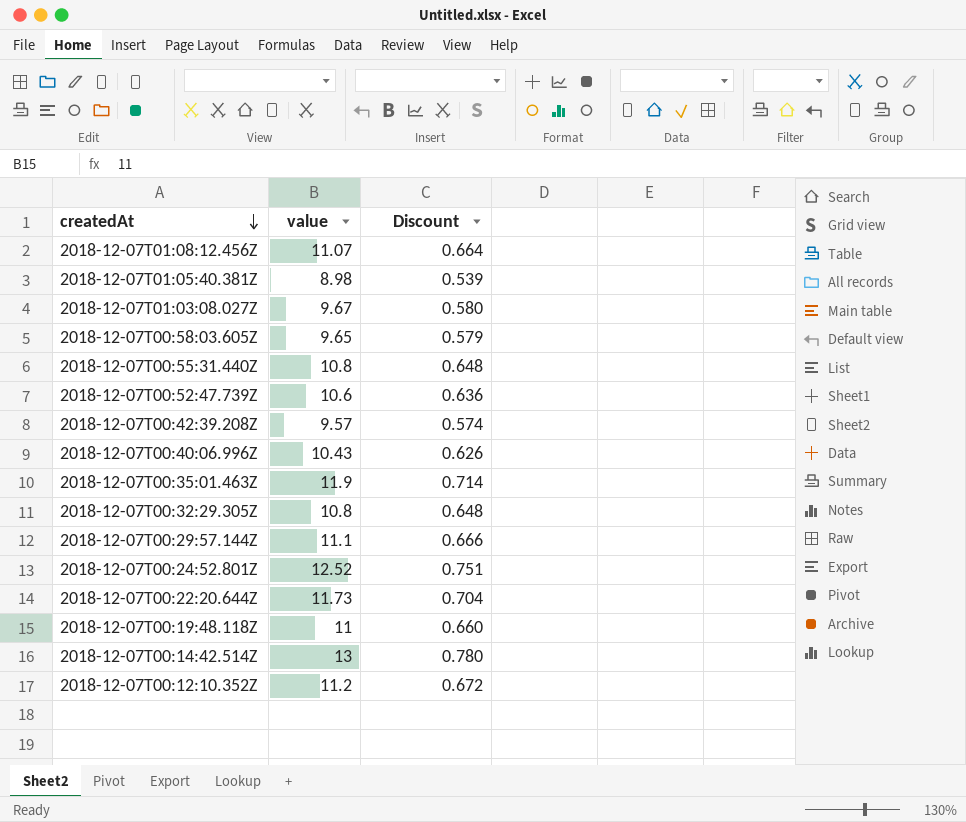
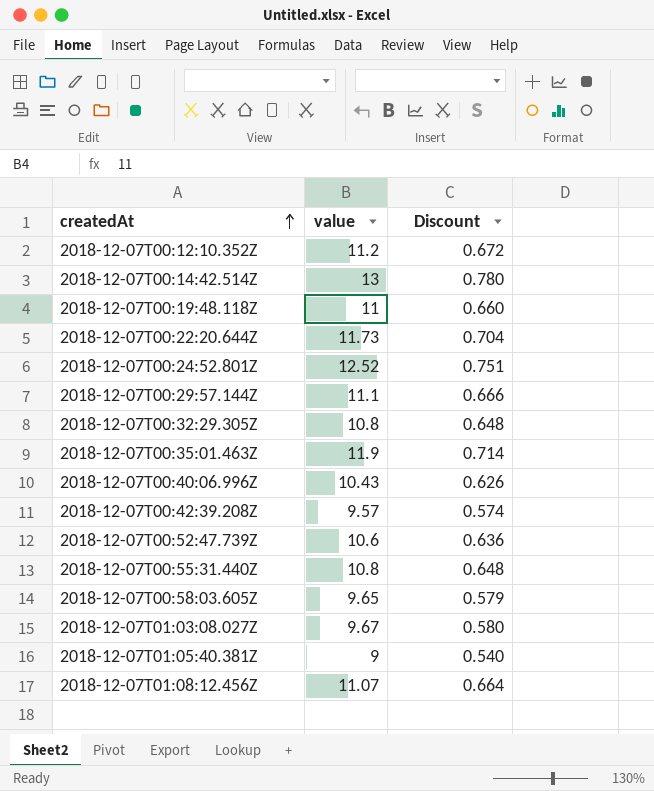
row order: createdAt descending -> createdAt ascending
2018-12-07T01:05:40.381Z | value: 8.98 -> 9
2018-12-07T01:05:40.381Z | Discount: 0.539 -> 0.540

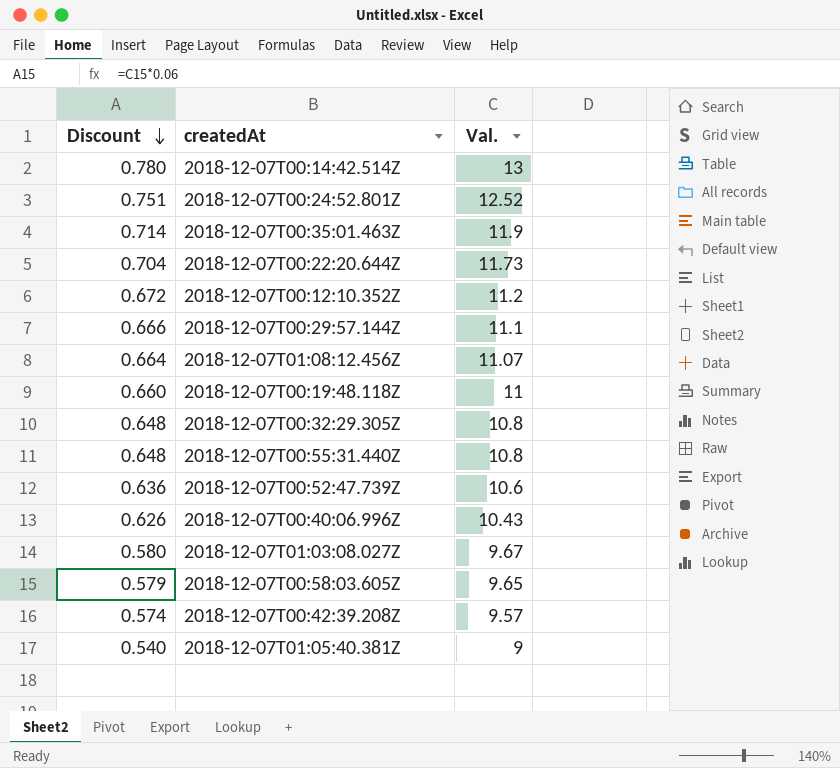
row order: createdAt ascending -> Discount descending
column Discount | position: 3 -> 1
column name: value -> Val.

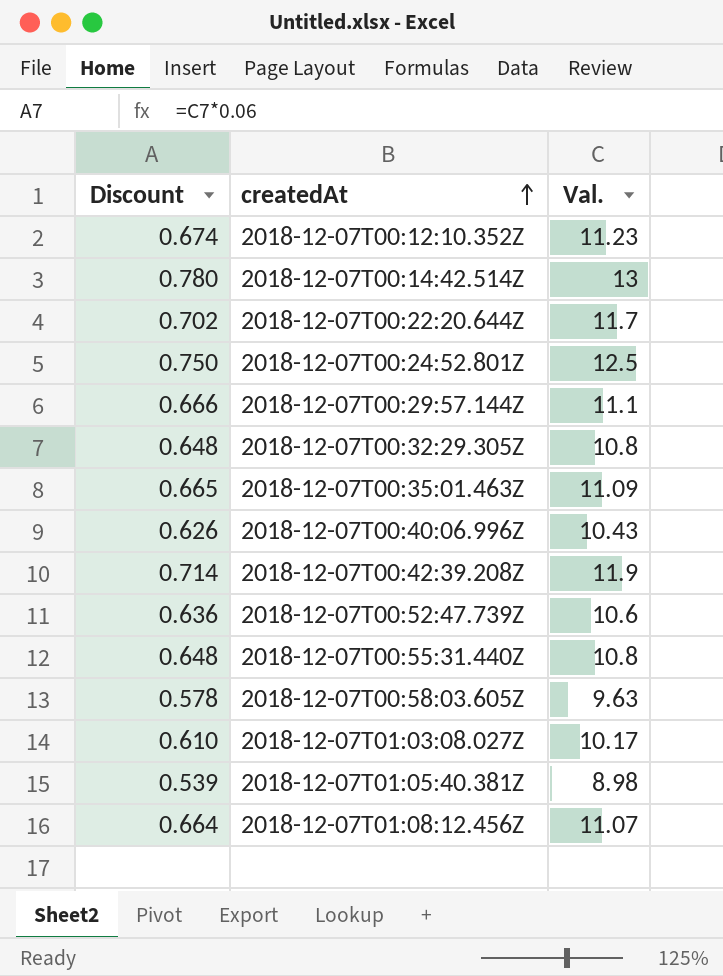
row order: Discount descending -> createdAt ascending
row 2018-12-07T00:19:48.118Z: 0.660 | 11 -> none
2018-12-07T00:12:10.352Z | Discount: 0.672 -> 0.674
2018-12-07T00:12:10.352Z | Val.: 11.2 -> 11.23
2018-12-07T00:22:20.644Z | Discount: 0.704 -> 0.702
2018-12-07T00:22:20.644Z | Val.: 11.73 -> 11.7
2018-12-07T00:24:52.801Z | Discount: 0.751 -> 0.750
2018-12-07T00:24:52.801Z | Val.: 12.52 -> 12.5
2018-12-07T00:35:01.463Z | Discount: 0.714 -> 0.665
2018-12-07T00:35:01.463Z | Val.: 11.9 -> 11.09
2018-12-07T00:42:39.208Z | Discount: 0.574 -> 0.714
2018-12-07T00:42:39.208Z | Val.: 9.57 -> 11.9
2018-12-07T00:58:03.605Z | Discount: 0.579 -> 0.578
2018-12-07T00:58:03.605Z | Val.: 9.65 -> 9.63
2018-12-07T01:03:08.027Z | Discount: 0.580 -> 0.610
2018-12-07T01:03:08.027Z | Val.: 9.67 -> 10.17
2018-12-07T01:05:40.381Z | Discount: 0.540 -> 0.539
2018-12-07T01:05:40.381Z | Val.: 9 -> 8.98

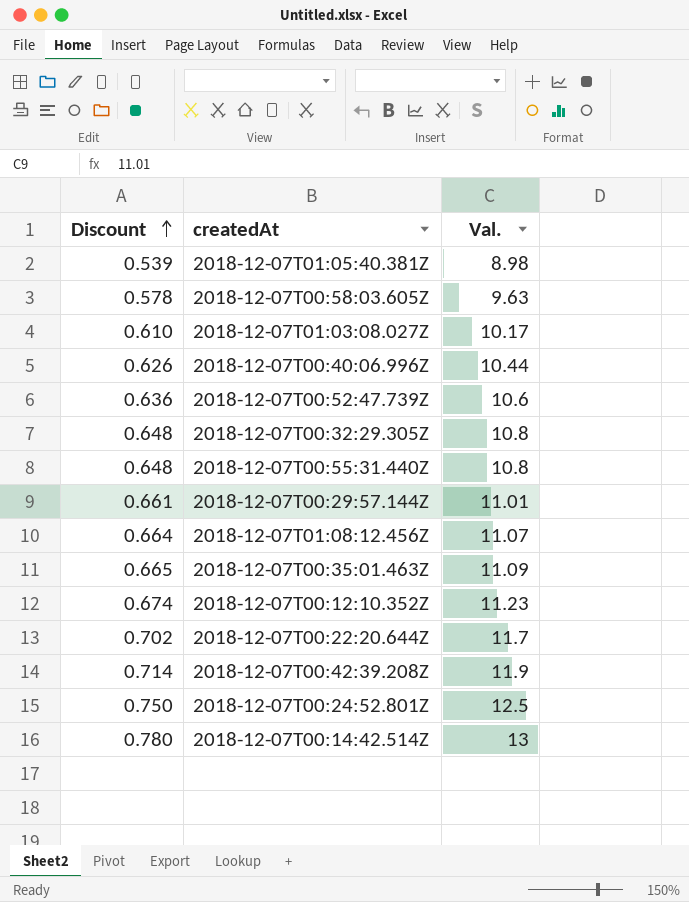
row order: createdAt ascending -> Discount ascending
2018-12-07T00:40:06.996Z | Val.: 10.43 -> 10.44
2018-12-07T00:29:57.144Z | Discount: 0.666 -> 0.661
2018-12-07T00:29:57.144Z | Val.: 11.1 -> 11.01

